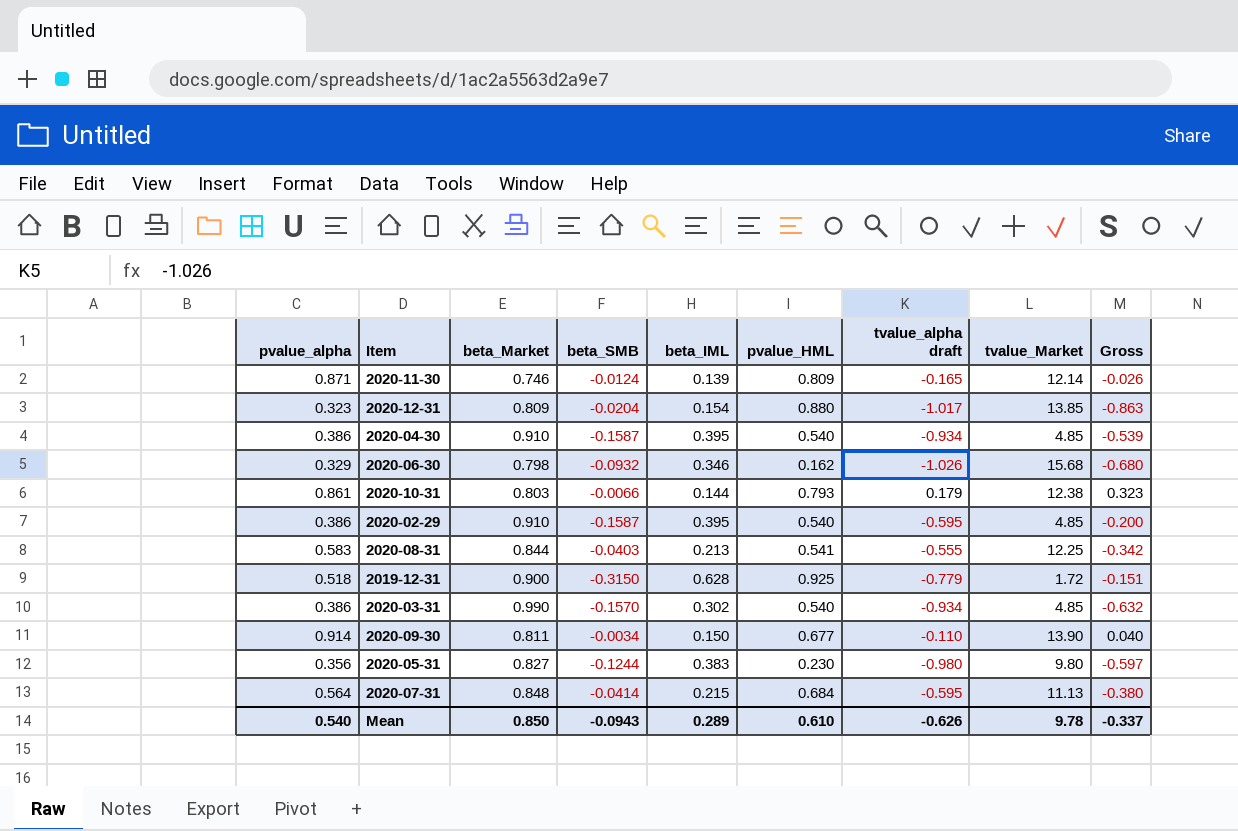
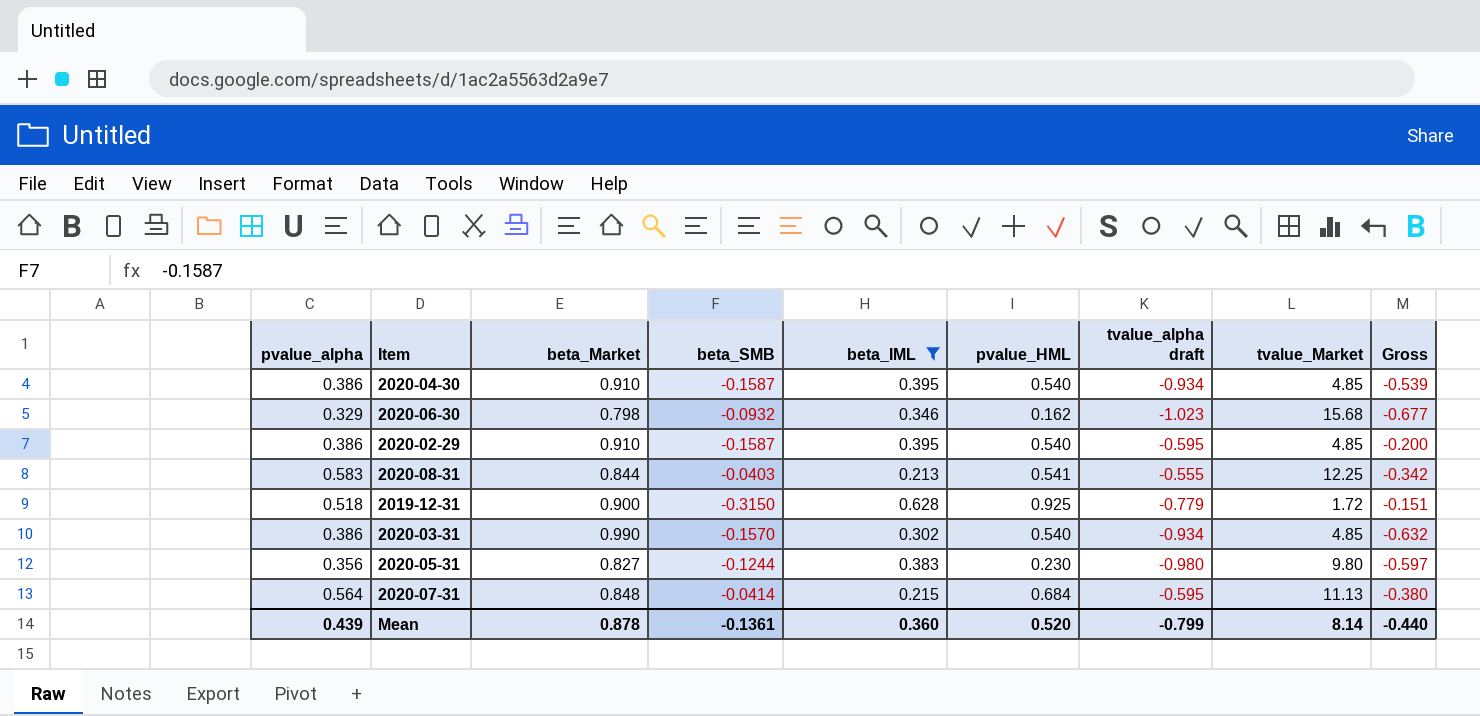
filter: none -> beta_IML >= 0.213
2020-06-30 | tvalue_alpha draft: -1.026 -> -1.023
2020-06-30 | Gross: -0.680 -> -0.677
Mean | pvalue_alpha: 0.540 -> 0.439
Mean | beta_Market: 0.850 -> 0.878
Mean | beta_SMB: -0.0943 -> -0.1361
Mean | beta_IML: 0.289 -> 0.360
Mean | pvalue_HML: 0.610 -> 0.520
Mean | tvalue_alpha draft: -0.626 -> -0.799
Mean | tvalue_Market: 9.78 -> 8.14
Mean | Gross: -0.337 -> -0.440

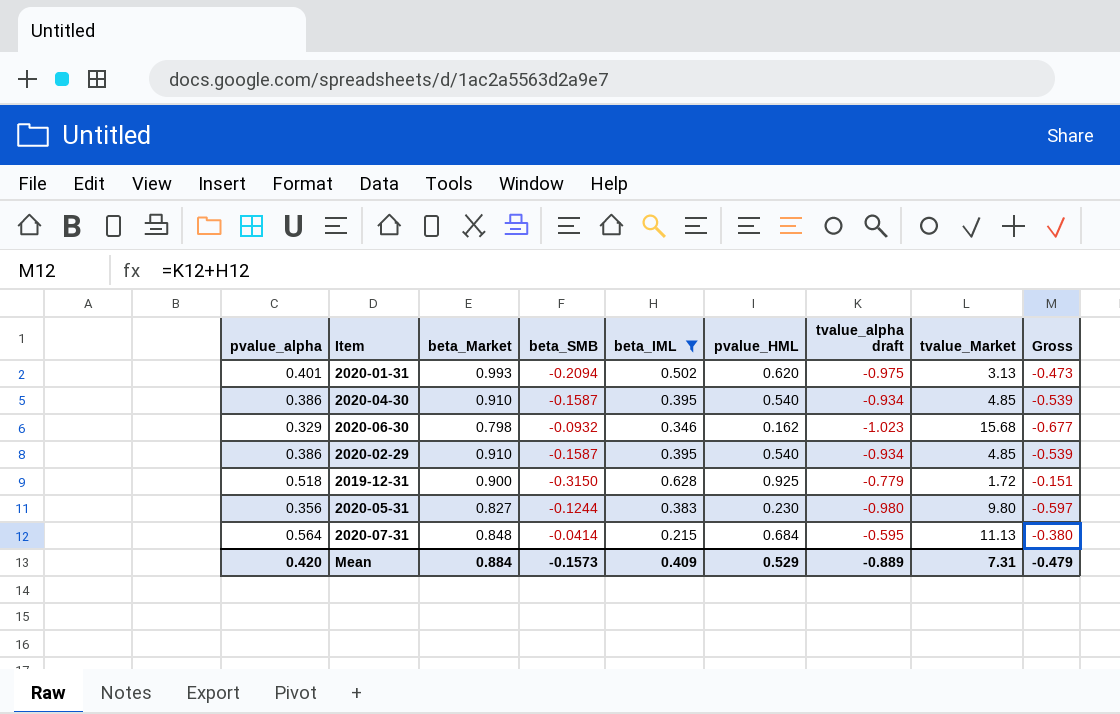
row 2020-08-31: 0.583 | 0.844 | -0.0403 | 0.213 | 0.541 | -0.555 | 12.25 | -0.342 -> none
row 2020-03-31: 0.386 | 0.990 | -0.1570 | 0.302 | 0.540 | -0.934 | 4.85 | -0.632 -> none
row 2020-01-31: none -> 0.401 | 0.993 | -0.2094 | 0.502 | 0.620 | -0.975 | 3.13 | -0.473
2020-02-29 | tvalue_alpha draft: -0.595 -> -0.934
2020-02-29 | Gross: -0.200 -> -0.539
Mean | pvalue_alpha: 0.439 -> 0.420
Mean | beta_Market: 0.878 -> 0.884
Mean | beta_SMB: -0.1361 -> -0.1573
Mean | beta_IML: 0.360 -> 0.409
Mean | pvalue_HML: 0.520 -> 0.529
Mean | tvalue_alpha draft: -0.799 -> -0.889
Mean | tvalue_Market: 8.14 -> 7.31
Mean | Gross: -0.440 -> -0.479

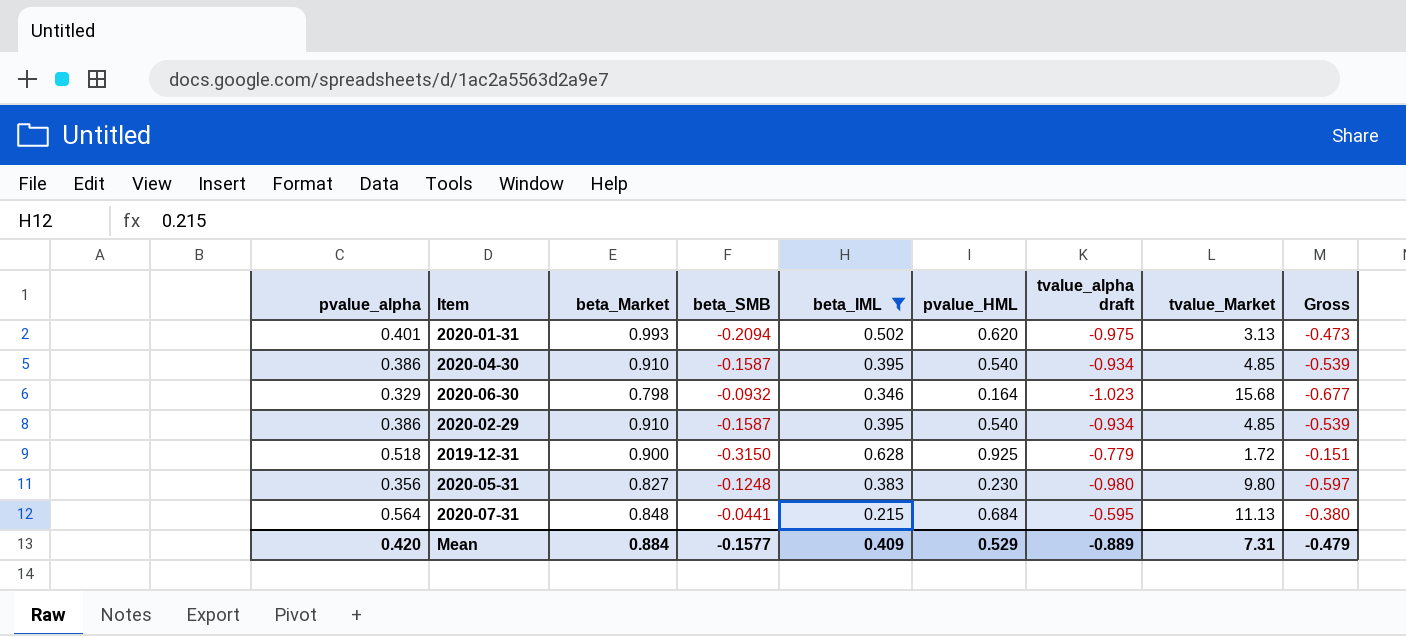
2020-06-30 | pvalue_HML: 0.162 -> 0.164
2020-05-31 | beta_SMB: -0.1244 -> -0.1248
2020-07-31 | beta_SMB: -0.0414 -> -0.0441
Mean | beta_SMB: -0.1573 -> -0.1577

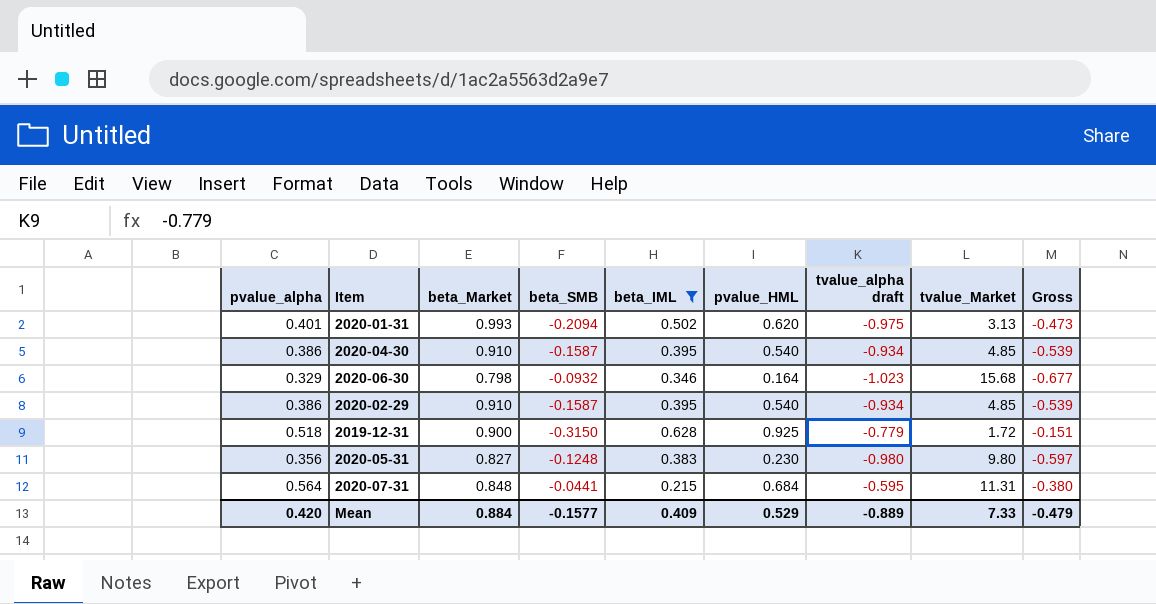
2020-07-31 | tvalue_Market: 11.13 -> 11.31
Mean | tvalue_Market: 7.31 -> 7.33

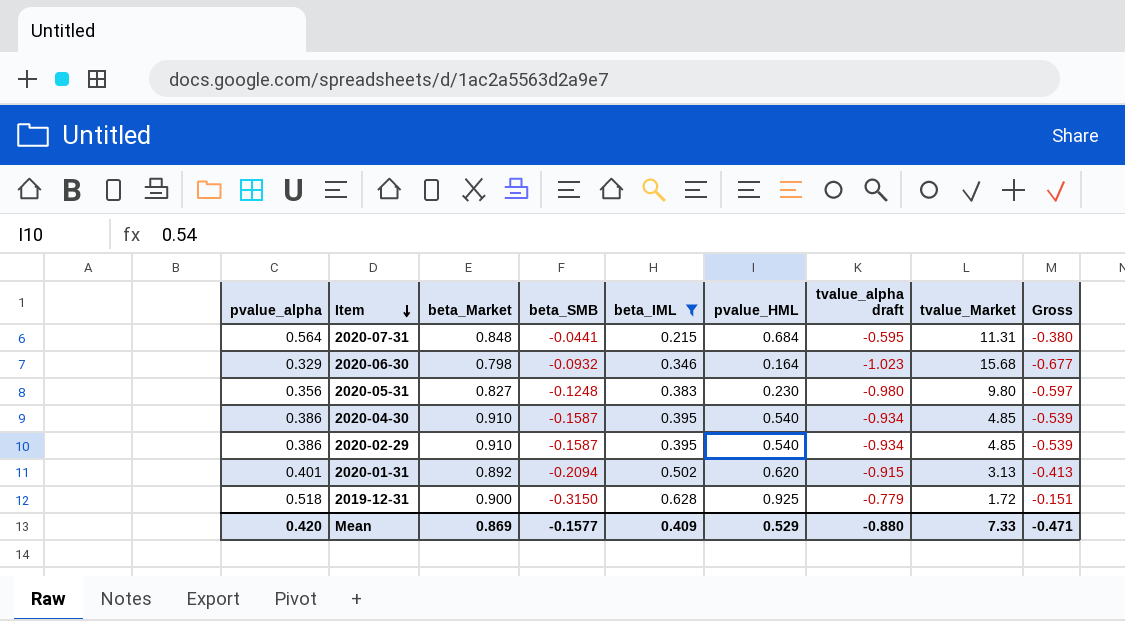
row order: none -> Item descending
2020-01-31 | beta_Market: 0.993 -> 0.892
2020-01-31 | tvalue_alpha draft: -0.975 -> -0.915
2020-01-31 | Gross: -0.473 -> -0.413
Mean | beta_Market: 0.884 -> 0.869
Mean | tvalue_alpha draft: -0.889 -> -0.880
Mean | Gross: -0.479 -> -0.471

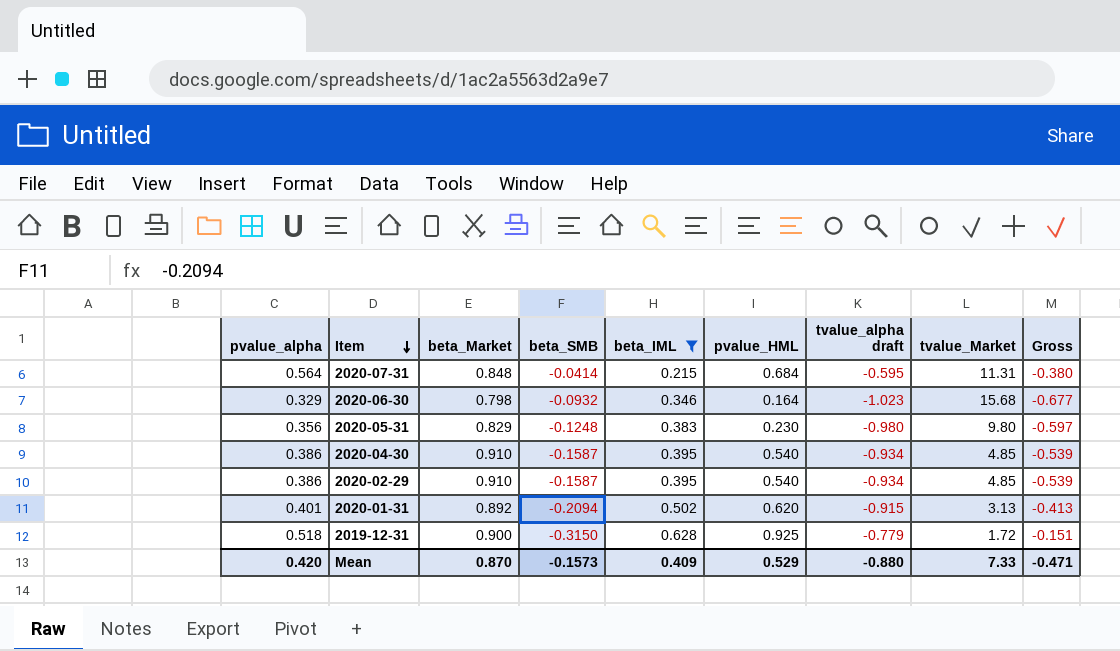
2020-07-31 | beta_SMB: -0.0441 -> -0.0414
2020-05-31 | beta_Market: 0.827 -> 0.829
Mean | beta_Market: 0.869 -> 0.870
Mean | beta_SMB: -0.1577 -> -0.1573

